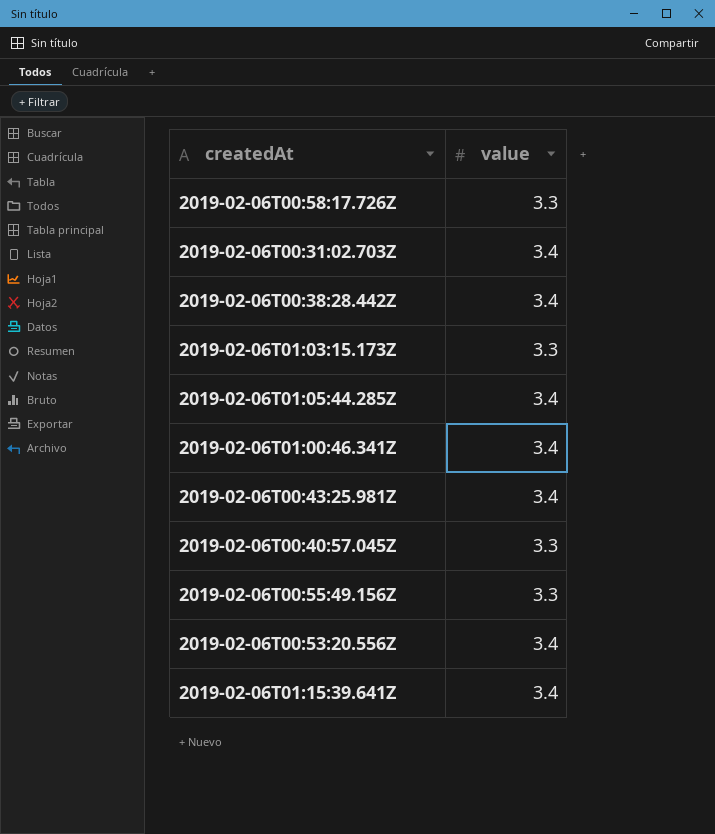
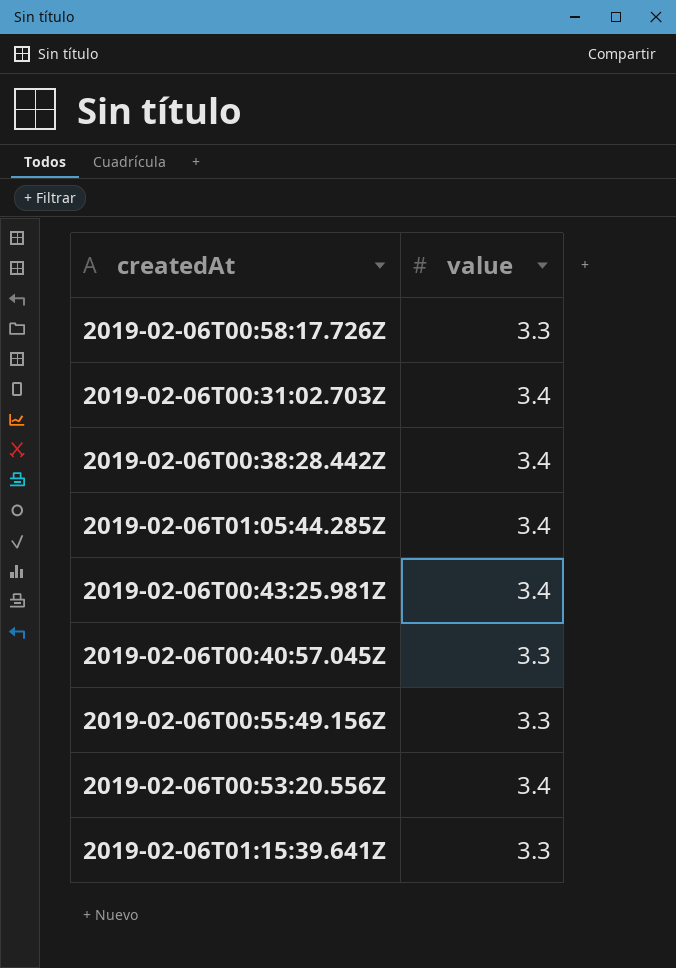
row 2019-02-06T01:03:15.173Z: 3.3 -> none
row 2019-02-06T01:00:46.341Z: 3.4 -> none
2019-02-06T01:15:39.641Z | value: 3.4 -> 3.3

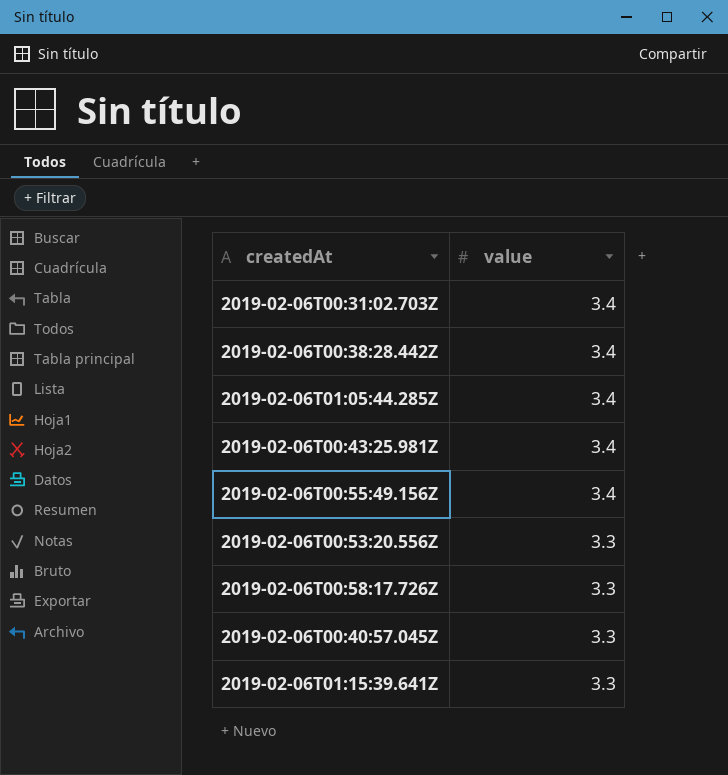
row order: none -> value descending
2019-02-06T00:55:49.156Z | value: 3.3 -> 3.4
2019-02-06T00:53:20.556Z | value: 3.4 -> 3.3

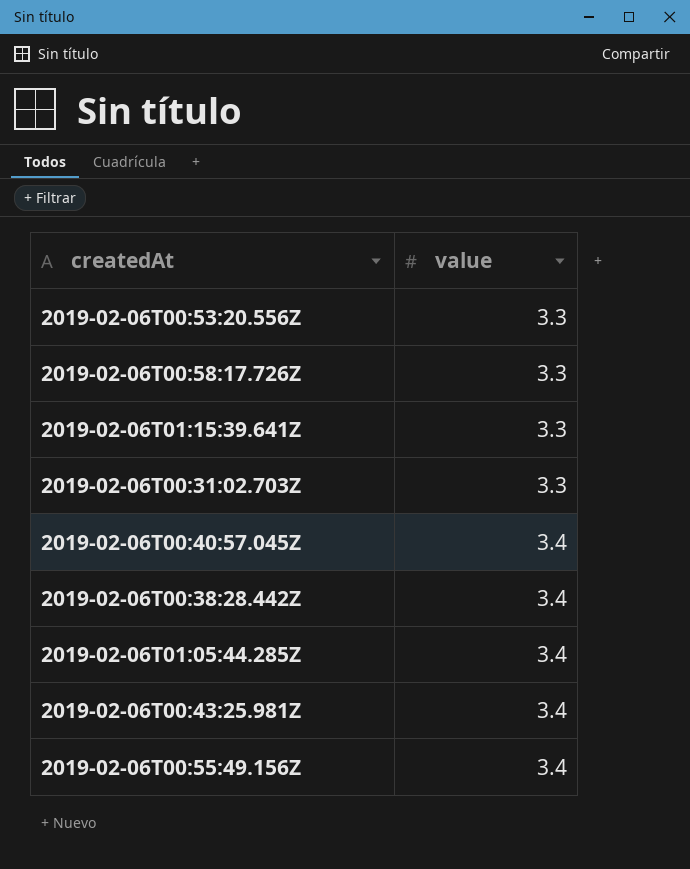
row order: value descending -> value ascending
2019-02-06T00:31:02.703Z | value: 3.4 -> 3.3
2019-02-06T00:40:57.045Z | value: 3.3 -> 3.4

